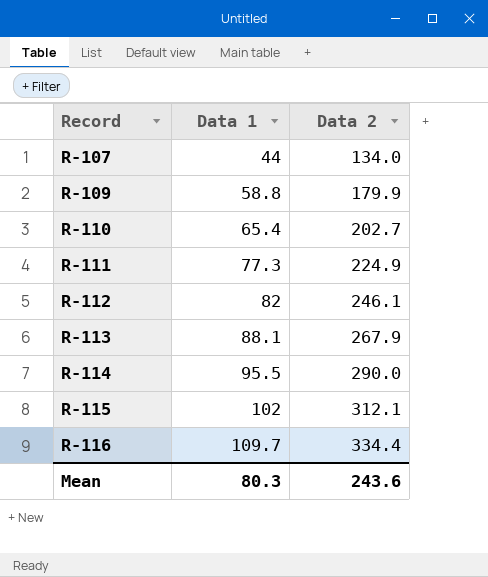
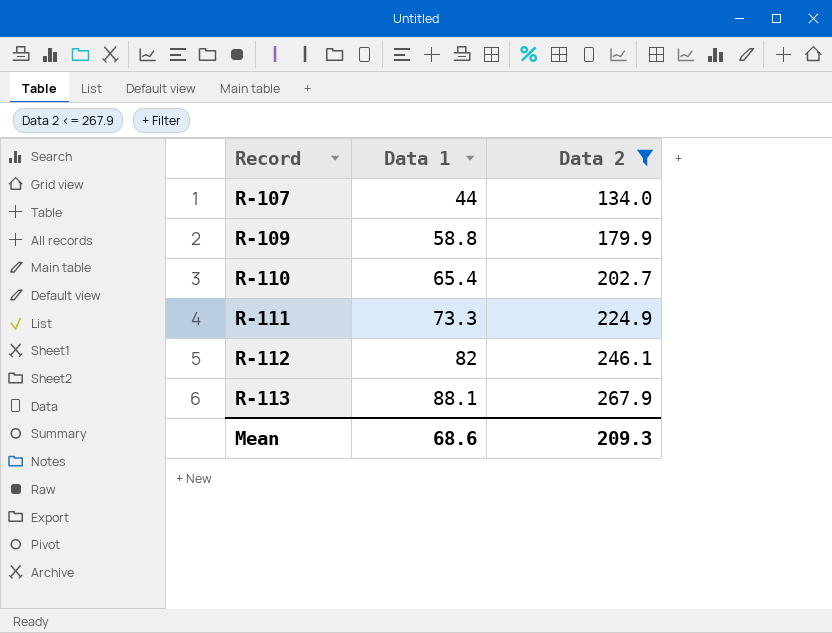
filter: none -> Data 2 <= 267.9
R-111 | Data 1: 77.3 -> 73.3
Mean | Data 1: 80.3 -> 68.6
Mean | Data 2: 243.6 -> 209.3

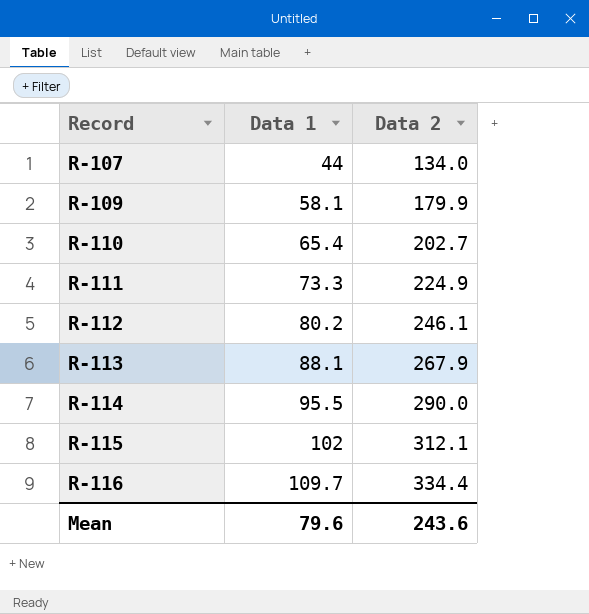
filter: Data 2 <= 267.9 -> none
R-109 | Data 1: 58.8 -> 58.1
R-112 | Data 1: 82 -> 80.2
Mean | Data 1: 68.6 -> 79.6
Mean | Data 2: 209.3 -> 243.6

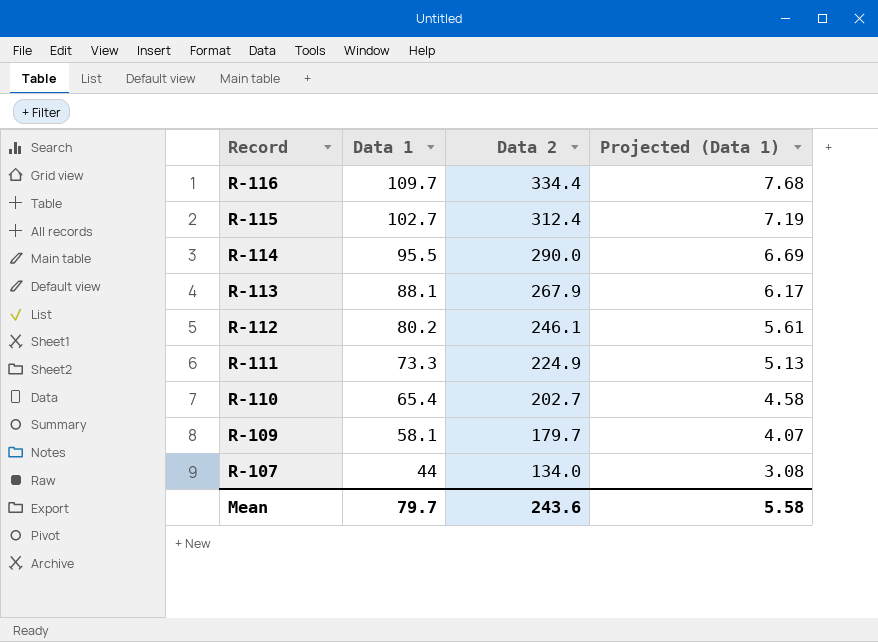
row order: Record ascending -> Record descending
column Projected (Data 1) | formula: none -> [Data 1] * 0.07
R-115 | Data 1: 102 -> 102.7
R-115 | Data 2: 312.1 -> 312.4
R-109 | Data 2: 179.9 -> 179.7
Mean | Data 1: 79.6 -> 79.7

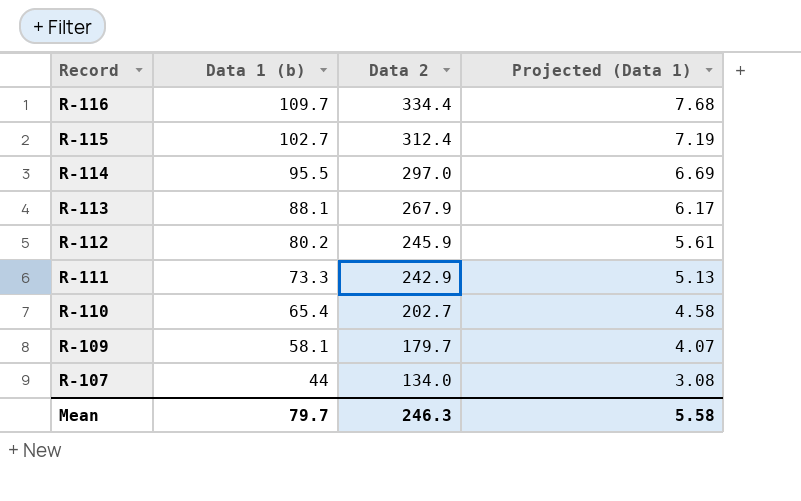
column name: Data 1 -> Data 1 (b)
R-114 | Data 2: 290.0 -> 297.0
R-112 | Data 2: 246.1 -> 245.9
R-111 | Data 2: 224.9 -> 242.9
Mean | Data 2: 243.6 -> 246.3

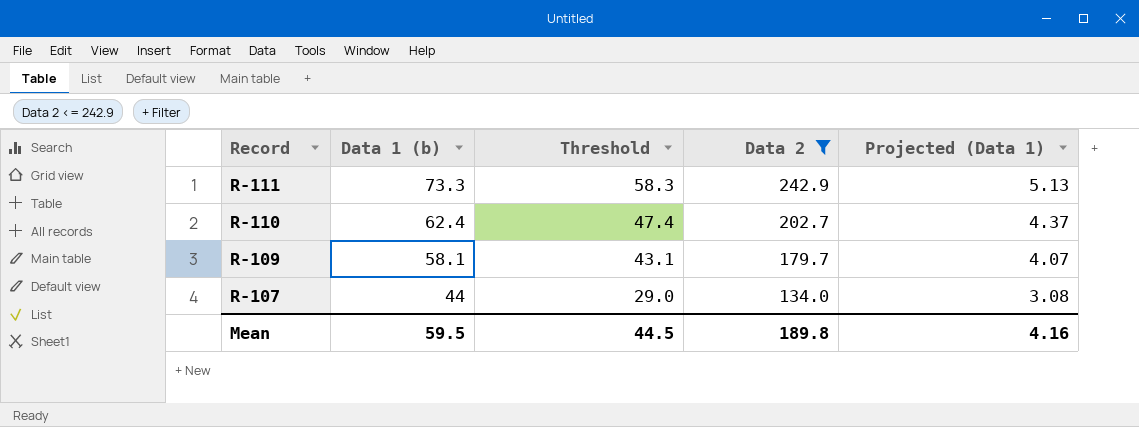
filter: none -> Data 2 <= 242.9
column Threshold | formula: none -> [Data 1 (b)] - 15
R-110 | Data 1 (b): 65.4 -> 62.4
R-110 | Projected (Data 1): 4.58 -> 4.37
Mean | Data 1 (b): 79.7 -> 59.5
Mean | Data 2: 246.3 -> 189.8
Mean | Projected (Data 1): 5.58 -> 4.16

